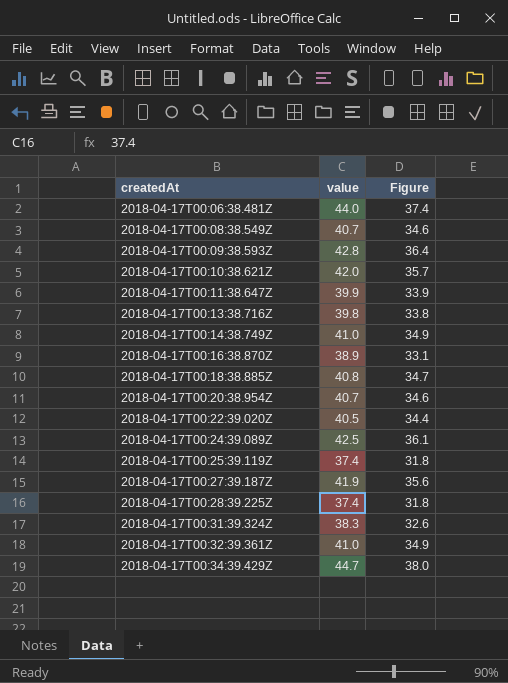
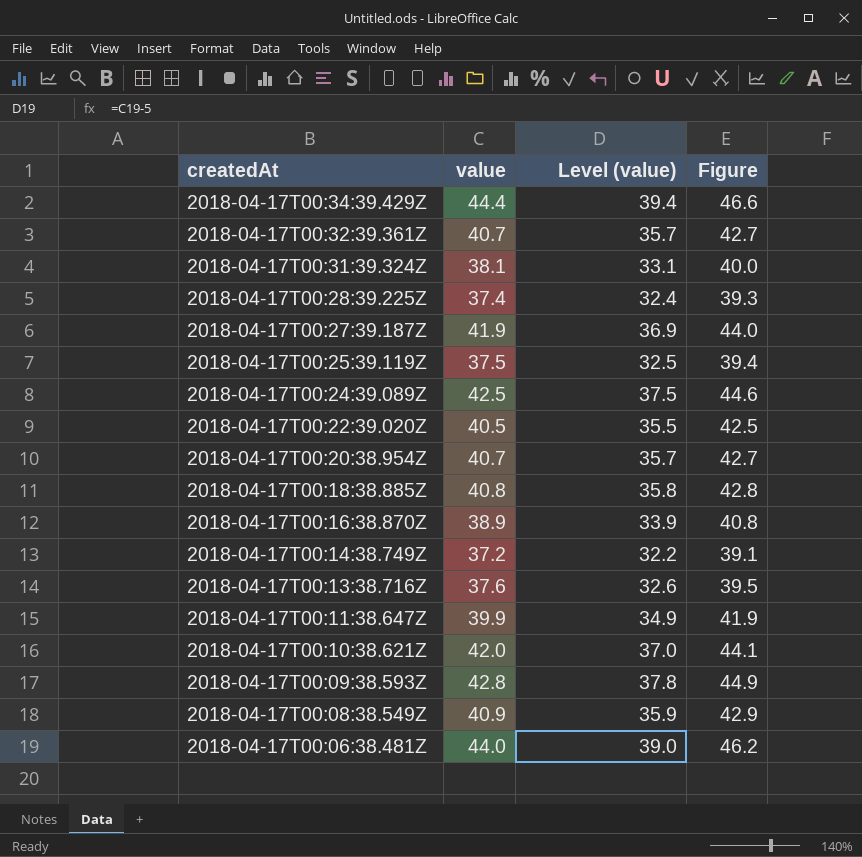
row order: createdAt ascending -> createdAt descending
column Level (value) | formula: none -> [value] - 5
column Figure | formula: [value] * 0.85 -> [value] * 1.05
2018-04-17T00:34:39.429Z | value: 44.7 -> 44.4
2018-04-17T00:32:39.361Z | value: 41.0 -> 40.7
2018-04-17T00:31:39.324Z | value: 38.3 -> 38.1
2018-04-17T00:25:39.119Z | value: 37.4 -> 37.5
2018-04-17T00:14:38.749Z | value: 41.0 -> 37.2
2018-04-17T00:13:38.716Z | value: 39.8 -> 37.6
2018-04-17T00:08:38.549Z | value: 40.7 -> 40.9

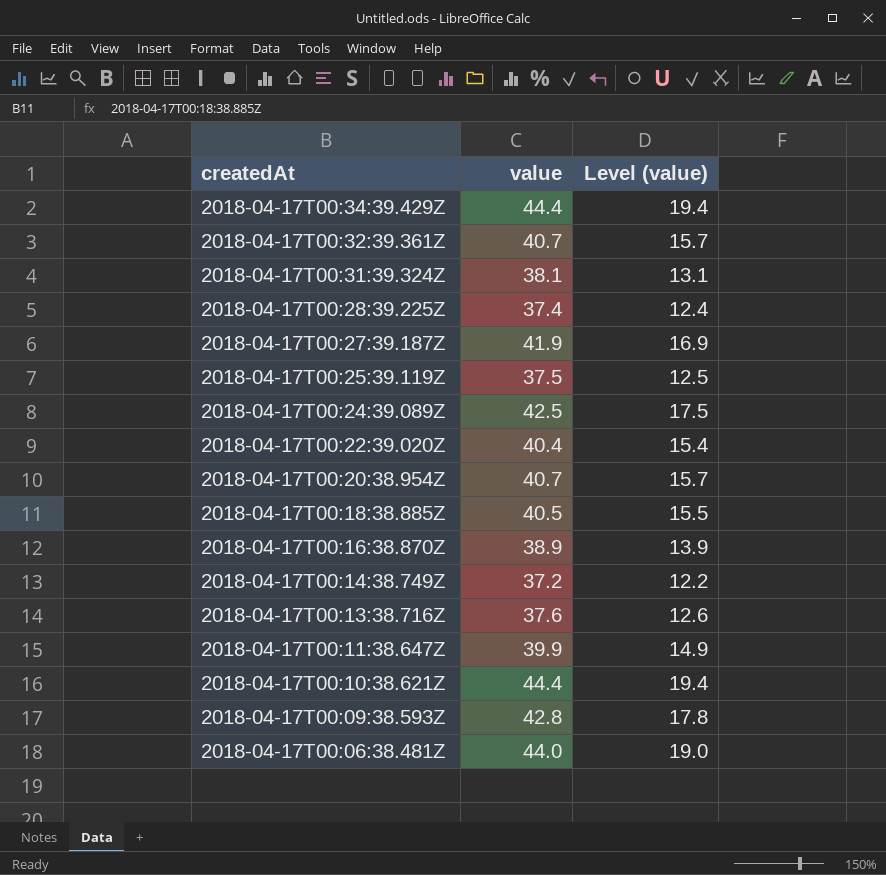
column Figure | formula: [value] * 1.05 -> none
column Level (value) | formula: [value] - 5 -> [value] - 25
row 2018-04-17T00:08:38.549Z: 40.9 | 35.9 | 42.9 -> none
2018-04-17T00:22:39.020Z | value: 40.5 -> 40.4
2018-04-17T00:18:38.885Z | value: 40.8 -> 40.5
2018-04-17T00:10:38.621Z | value: 42.0 -> 44.4

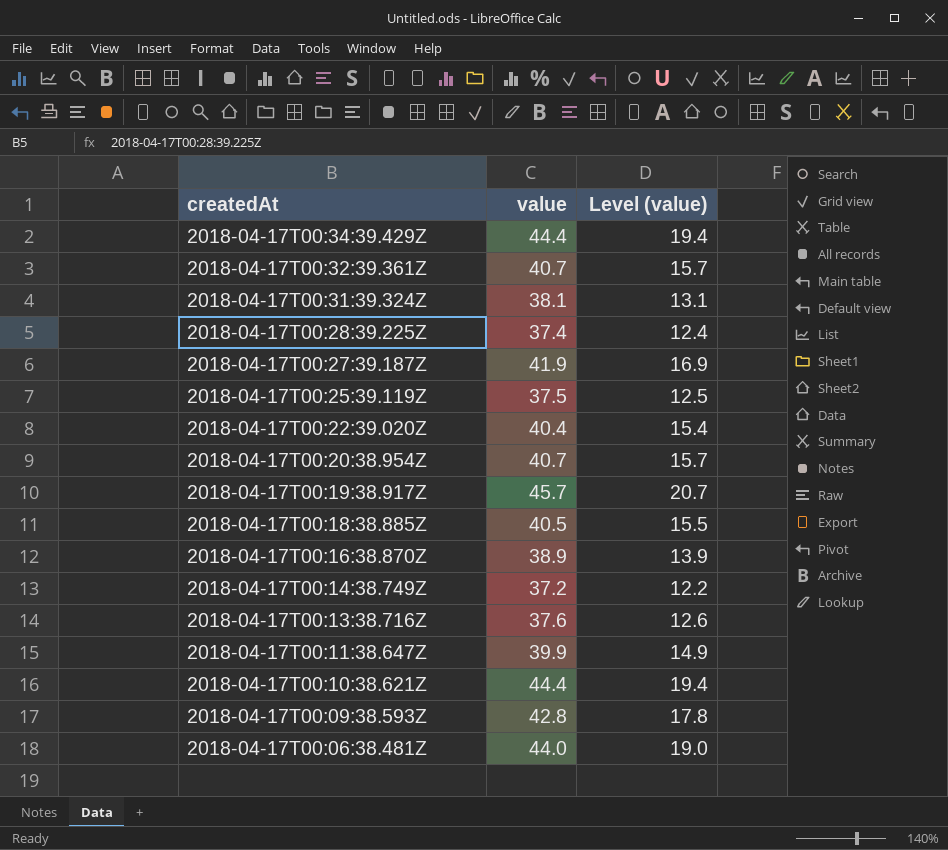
row 2018-04-17T00:24:39.089Z: 42.5 | 17.5 -> none
row 2018-04-17T00:19:38.917Z: none -> 45.7 | 20.7

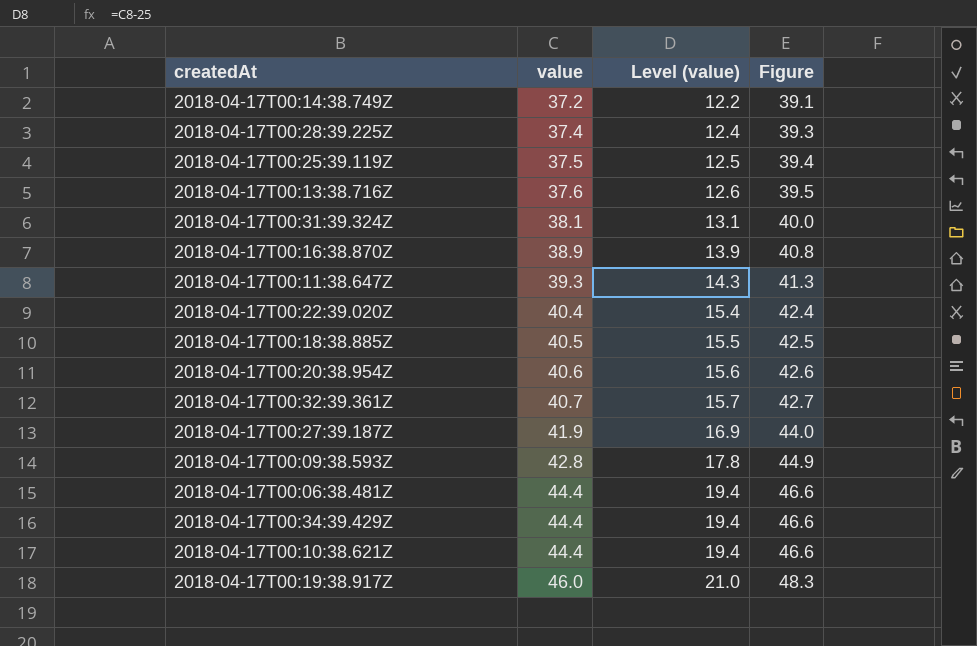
row order: createdAt descending -> value ascending
column Figure | formula: none -> [value] * 1.05
2018-04-17T00:11:38.647Z | value: 39.9 -> 39.3
2018-04-17T00:11:38.647Z | Level (value): 14.9 -> 14.3
2018-04-17T00:20:38.954Z | value: 40.7 -> 40.6
2018-04-17T00:20:38.954Z | Level (value): 15.7 -> 15.6
2018-04-17T00:06:38.481Z | value: 44.0 -> 44.4
2018-04-17T00:06:38.481Z | Level (value): 19.0 -> 19.4
2018-04-17T00:19:38.917Z | value: 45.7 -> 46.0
2018-04-17T00:19:38.917Z | Level (value): 20.7 -> 21.0

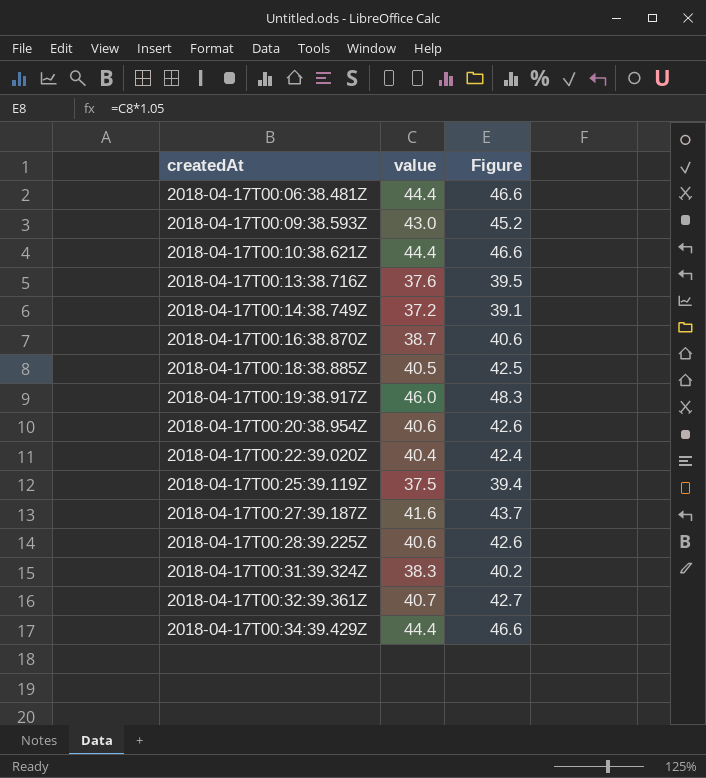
row order: value ascending -> createdAt ascending
column Level (value) | formula: [value] - 25 -> none
row 2018-04-17T00:11:38.647Z: 39.3 | 14.3 | 41.3 -> none
2018-04-17T00:09:38.593Z | value: 42.8 -> 43.0
2018-04-17T00:09:38.593Z | Figure: 44.9 -> 45.2
2018-04-17T00:16:38.870Z | value: 38.9 -> 38.7
2018-04-17T00:16:38.870Z | Figure: 40.8 -> 40.6
2018-04-17T00:27:39.187Z | value: 41.9 -> 41.6
2018-04-17T00:27:39.187Z | Figure: 44.0 -> 43.7
2018-04-17T00:28:39.225Z | value: 37.4 -> 40.6
2018-04-17T00:28:39.225Z | Figure: 39.3 -> 42.6
2018-04-17T00:31:39.324Z | value: 38.1 -> 38.3
2018-04-17T00:31:39.324Z | Figure: 40.0 -> 40.2

